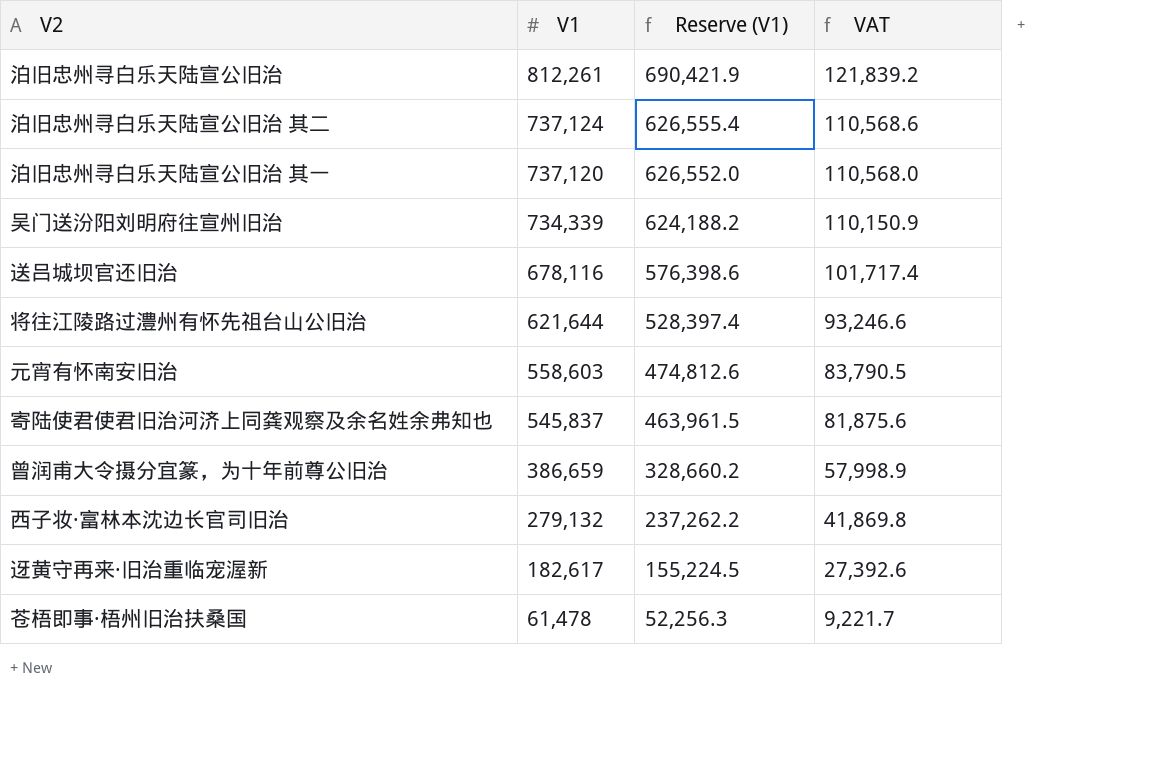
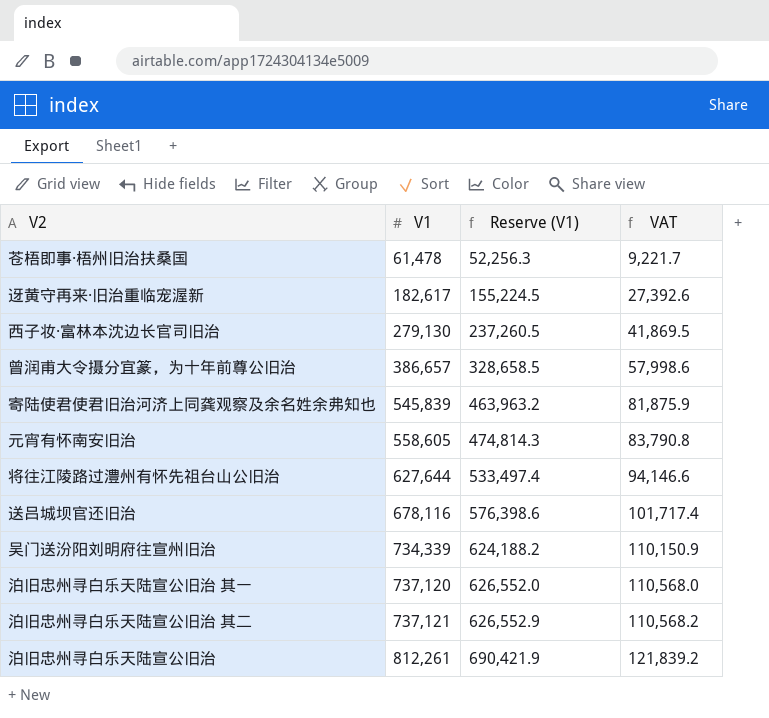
row order: V1 descending -> V1 ascending
西子妆·富林本沈边长官司旧治 | V1: 279,132 -> 279,130
西子妆·富林本沈边长官司旧治 | Reserve (V1): 237,262.2 -> 237,260.5
西子妆·富林本沈边长官司旧治 | VAT: 41,869.8 -> 41,869.5
曾润甫大令摄分宜篆，为十年前尊公旧治 | V1: 386,659 -> 386,657
曾润甫大令摄分宜篆，为十年前尊公旧治 | Reserve (V1): 328,660.2 -> 328,658.5
曾润甫大令摄分宜篆，为十年前尊公旧治 | VAT: 57,998.9 -> 57,998.6
寄陆使君使君旧治河济上同龚观察及余名姓余弗知也 | V1: 545,837 -> 545,839
寄陆使君使君旧治河济上同龚观察及余名姓余弗知也 | Reserve (V1): 463,961.5 -> 463,963.2
寄陆使君使君旧治河济上同龚观察及余名姓余弗知也 | VAT: 81,875.6 -> 81,875.9
元宵有怀南安旧治 | V1: 558,603 -> 558,605
元宵有怀南安旧治 | Reserve (V1): 474,812.6 -> 474,814.3
元宵有怀南安旧治 | VAT: 83,790.5 -> 83,790.8
将往江陵路过澧州有怀先祖台山公旧治 | V1: 621,644 -> 627,644
将往江陵路过澧州有怀先祖台山公旧治 | Reserve (V1): 528,397.4 -> 533,497.4
将往江陵路过澧州有怀先祖台山公旧治 | VAT: 93,246.6 -> 94,146.6
泊旧忠州寻白乐天陆宣公旧治 其二 | V1: 737,124 -> 737,121
泊旧忠州寻白乐天陆宣公旧治 其二 | Reserve (V1): 626,555.4 -> 626,552.9
泊旧忠州寻白乐天陆宣公旧治 其二 | VAT: 110,568.6 -> 110,568.2

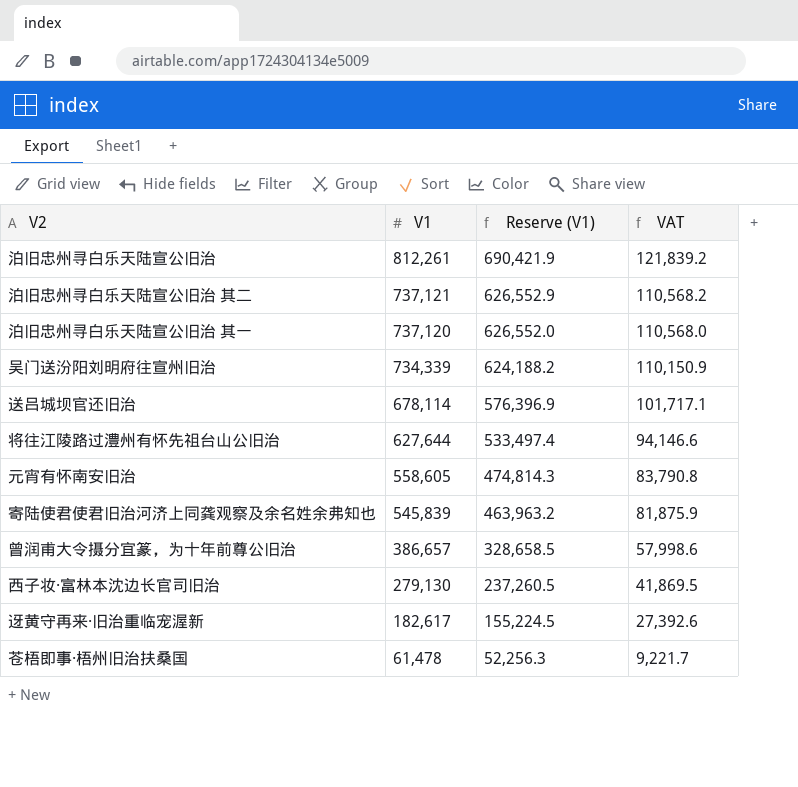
row order: V1 ascending -> V1 descending
送吕城坝官还旧治 | V1: 678,116 -> 678,114
送吕城坝官还旧治 | Reserve (V1): 576,398.6 -> 576,396.9
送吕城坝官还旧治 | VAT: 101,717.4 -> 101,717.1

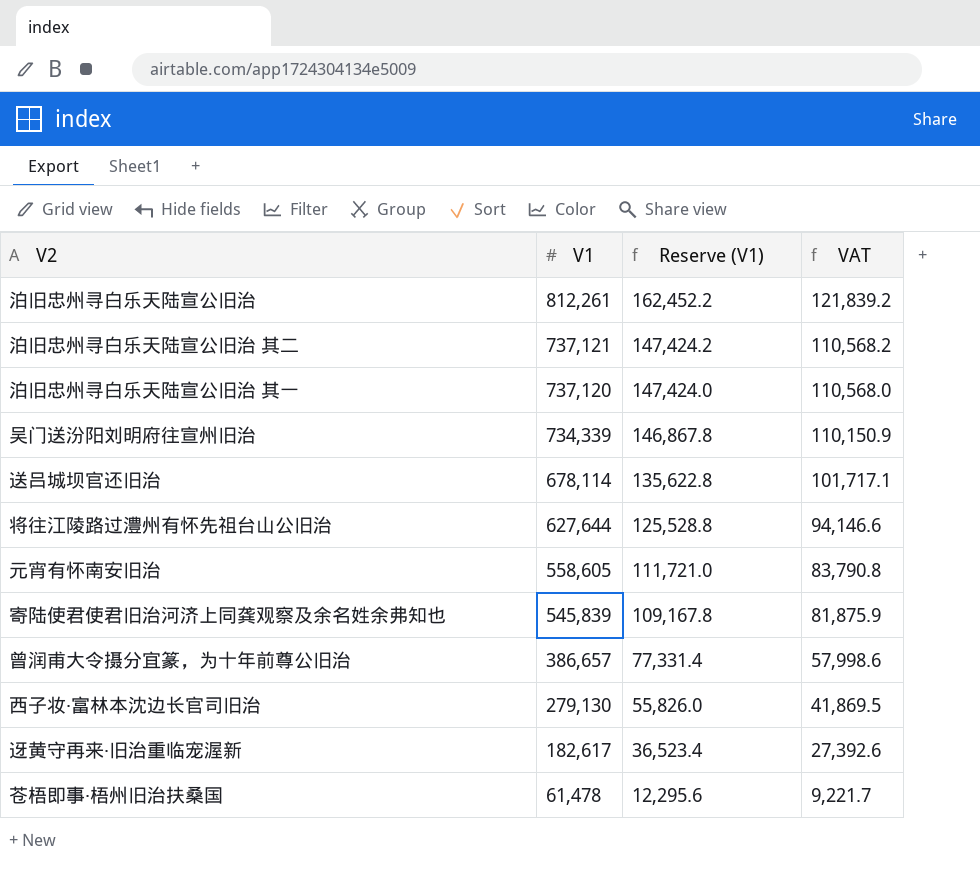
column Reserve (V1) | formula: [V1] * 0.85 -> [V1] * 0.2

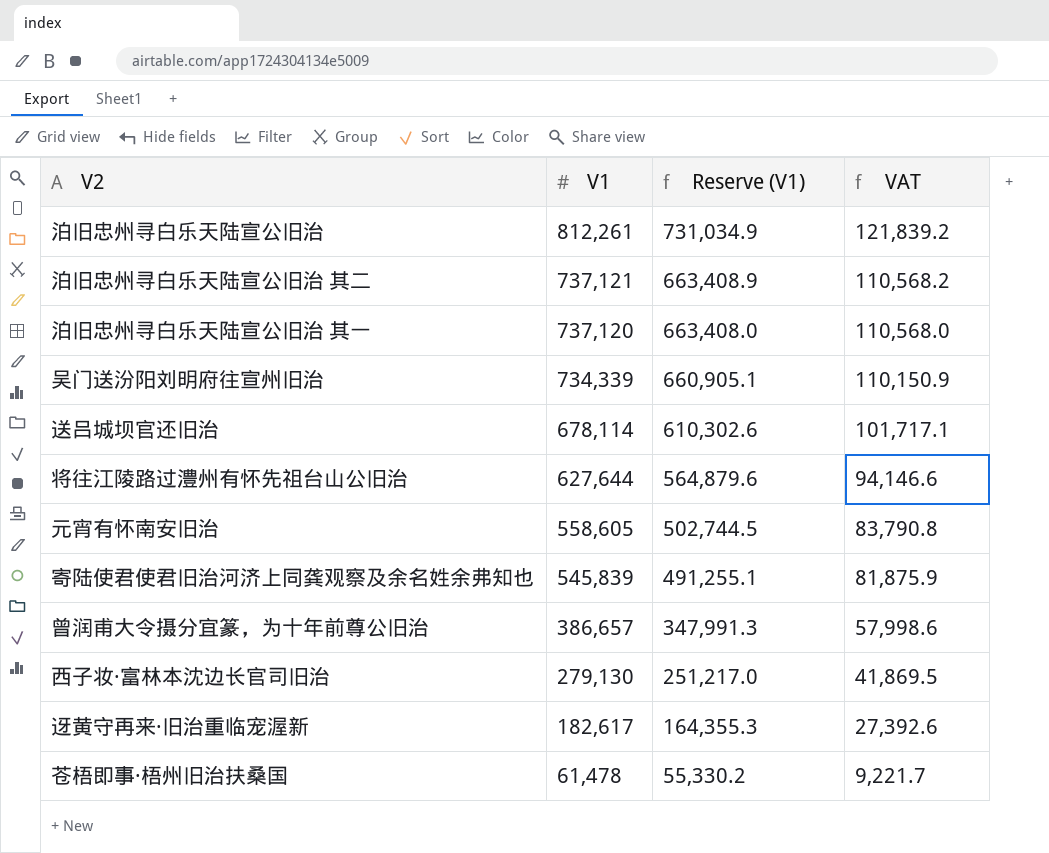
column Reserve (V1) | formula: [V1] * 0.2 -> [V1] * 0.9

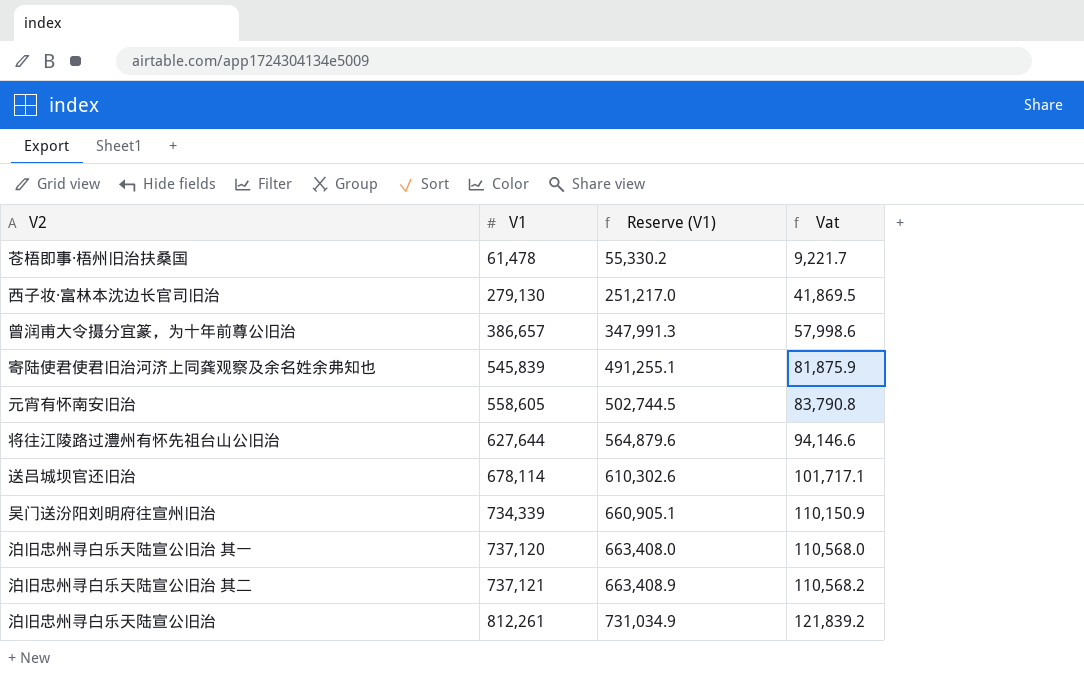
row order: V1 descending -> V1 ascending
column name: VAT -> Vat
row 迓黄守再来·旧治重临宠渥新: 182,617 | 164,355.3 | 27,392.6 -> none

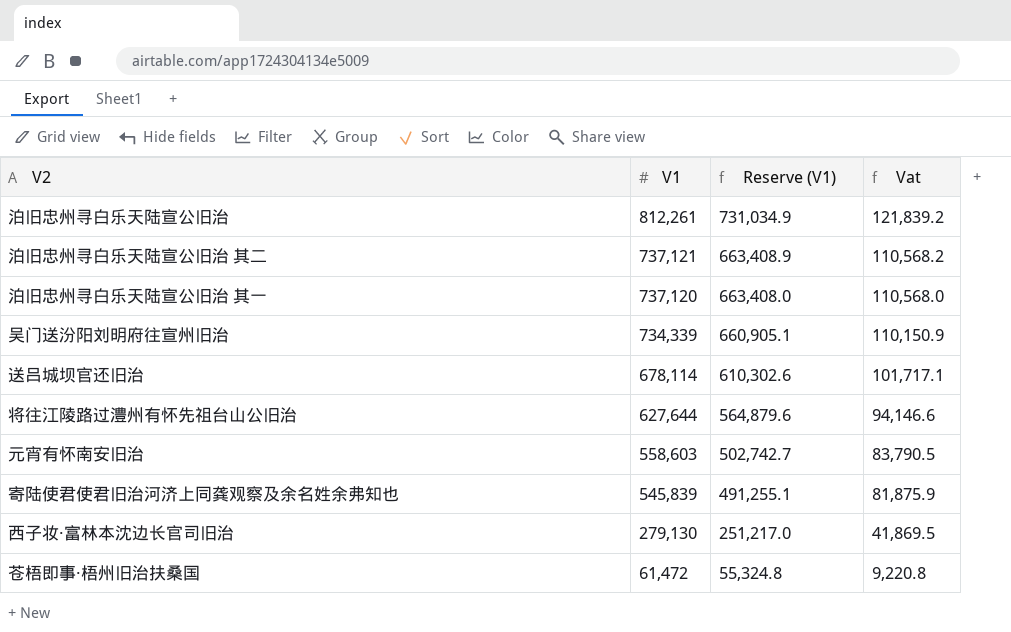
row order: V1 ascending -> V1 descending
row 曾润甫大令摄分宜篆，为十年前尊公旧治: 386,657 | 347,991.3 | 57,998.6 -> none
元宵有怀南安旧治 | V1: 558,605 -> 558,603
元宵有怀南安旧治 | Reserve (V1): 502,744.5 -> 502,742.7
元宵有怀南安旧治 | Vat: 83,790.8 -> 83,790.5
苍梧即事·梧州旧治扶桑国 | V1: 61,478 -> 61,472
苍梧即事·梧州旧治扶桑国 | Reserve (V1): 55,330.2 -> 55,324.8
苍梧即事·梧州旧治扶桑国 | Vat: 9,221.7 -> 9,220.8

